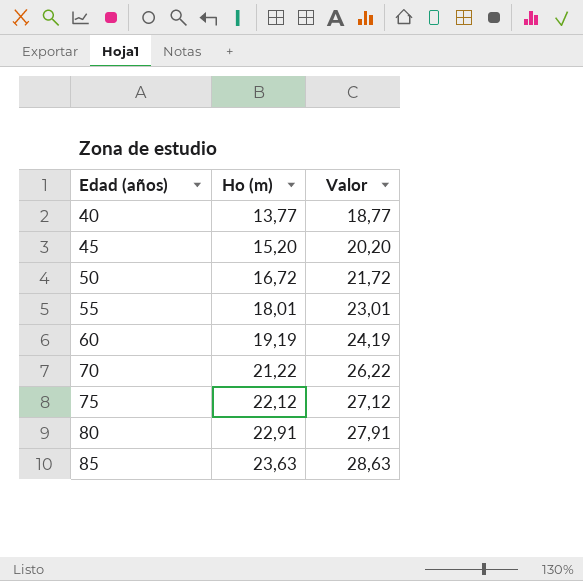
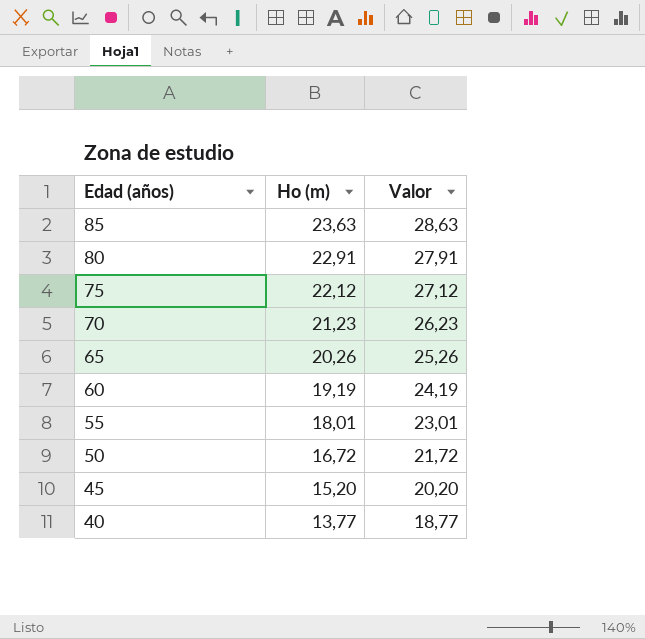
row order: Edad (años) ascending -> Edad (años) descending
70 | Ho (m): 21,22 -> 21,23
70 | Valor: 26,22 -> 26,23
row 65: none -> 20,26 | 25,26

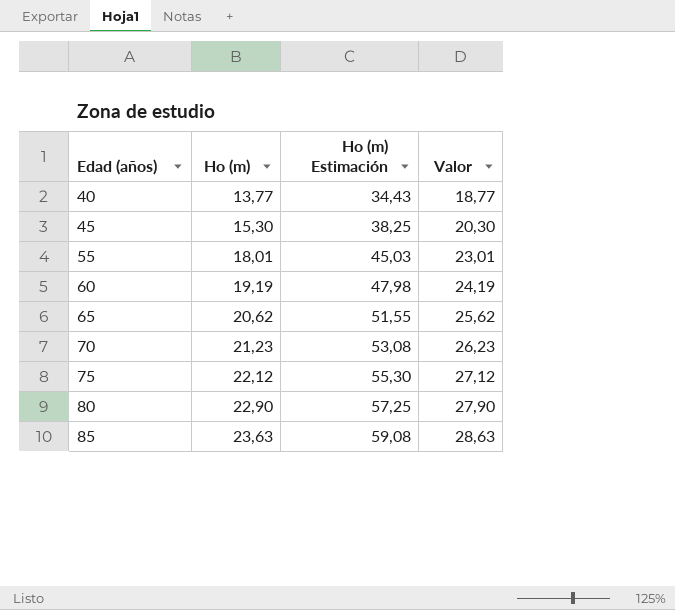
row order: Edad (años) descending -> Edad (años) ascending
column Ho (m) Estimación | formula: none -> [Ho (m)] * 2,5
row 50: 16,72 | 21,72 -> none
45 | Ho (m): 15,20 -> 15,30
45 | Valor: 20,20 -> 20,30
65 | Ho (m): 20,26 -> 20,62
65 | Valor: 25,26 -> 25,62
80 | Ho (m): 22,91 -> 22,90
80 | Valor: 27,91 -> 27,90

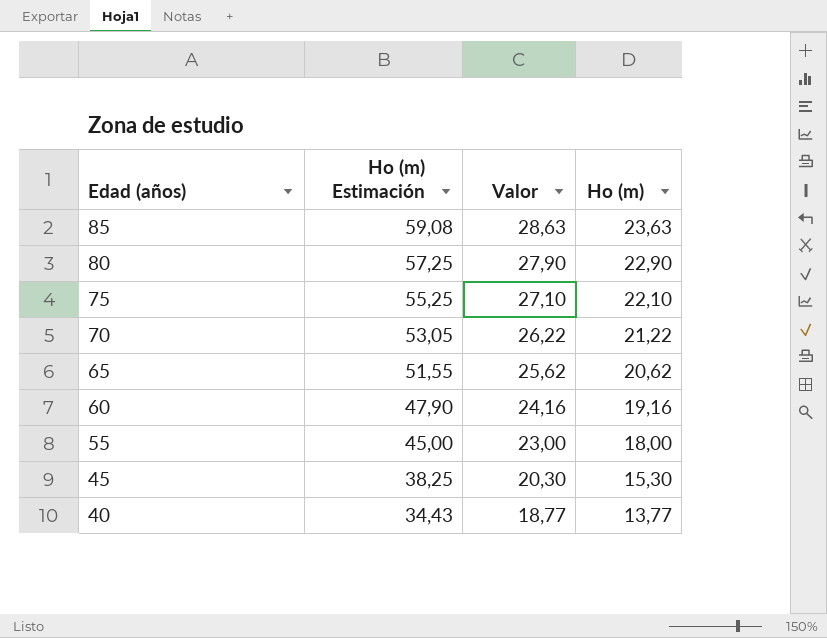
row order: Edad (años) ascending -> Edad (años) descending
column Ho (m) | position: 2 -> 4
75 | Ho (m) Estimación: 55,30 -> 55,25
75 | Valor: 27,12 -> 27,10
75 | Ho (m): 22,12 -> 22,10
70 | Ho (m) Estimación: 53,08 -> 53,05
70 | Valor: 26,23 -> 26,22
70 | Ho (m): 21,23 -> 21,22
60 | Ho (m) Estimación: 47,98 -> 47,90
60 | Valor: 24,19 -> 24,16
60 | Ho (m): 19,19 -> 19,16
55 | Ho (m) Estimación: 45,03 -> 45,00
55 | Valor: 23,01 -> 23,00
55 | Ho (m): 18,01 -> 18,00

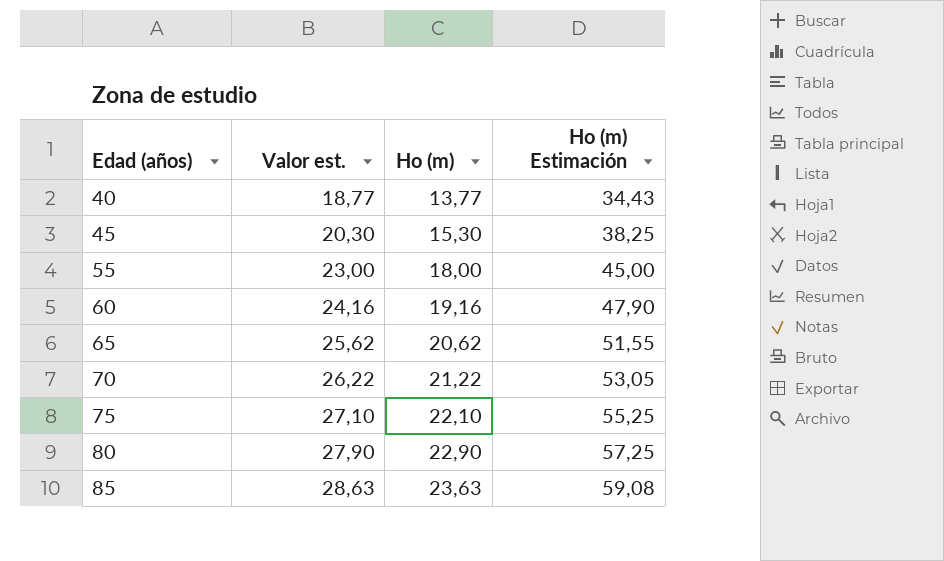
row order: Edad (años) descending -> Edad (años) ascending
column name: Valor -> Valor est.
column Ho (m) Estimación | position: 2 -> 4

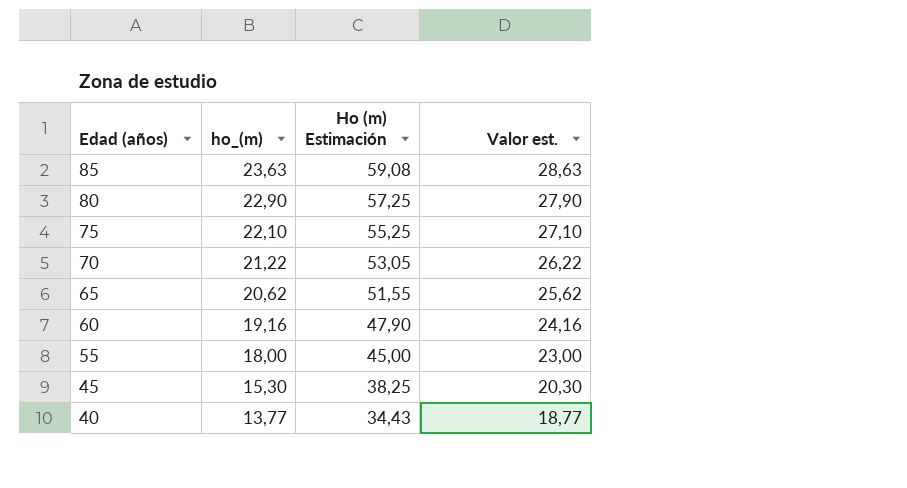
row order: Edad (años) ascending -> Edad (años) descending
column name: Ho (m) -> ho_(m)
column Valor est. | position: 2 -> 4

